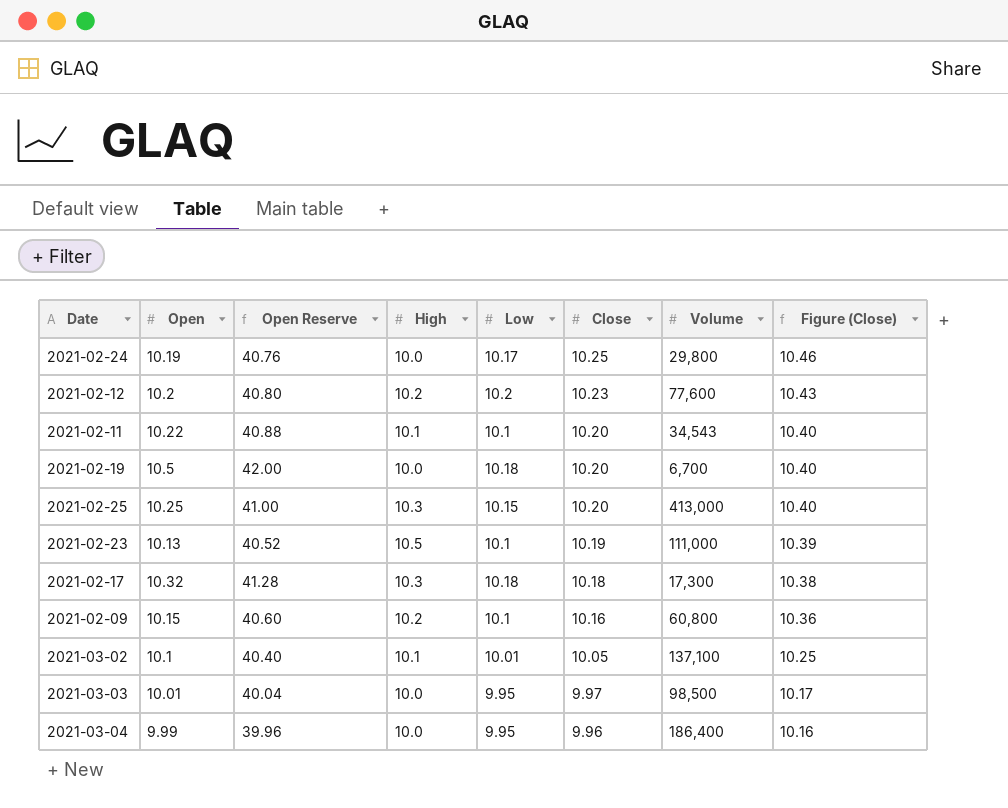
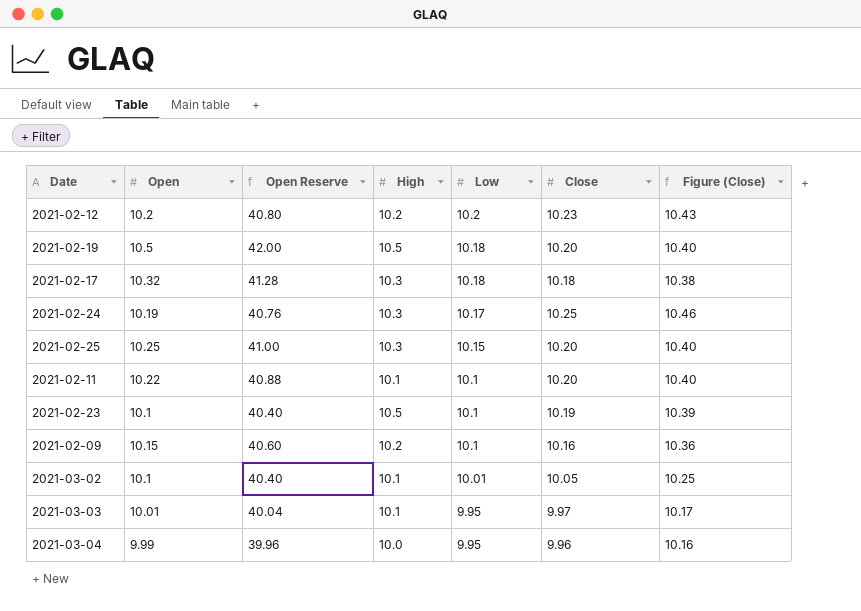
row order: Close descending -> Low descending
column Volume | position: 7 -> none
2021-02-19 | High: 10.0 -> 10.5
2021-02-24 | High: 10.0 -> 10.3
2021-02-23 | Open: 10.13 -> 10.1
2021-02-23 | Open Reserve: 40.52 -> 40.40
2021-03-03 | High: 10.0 -> 10.1

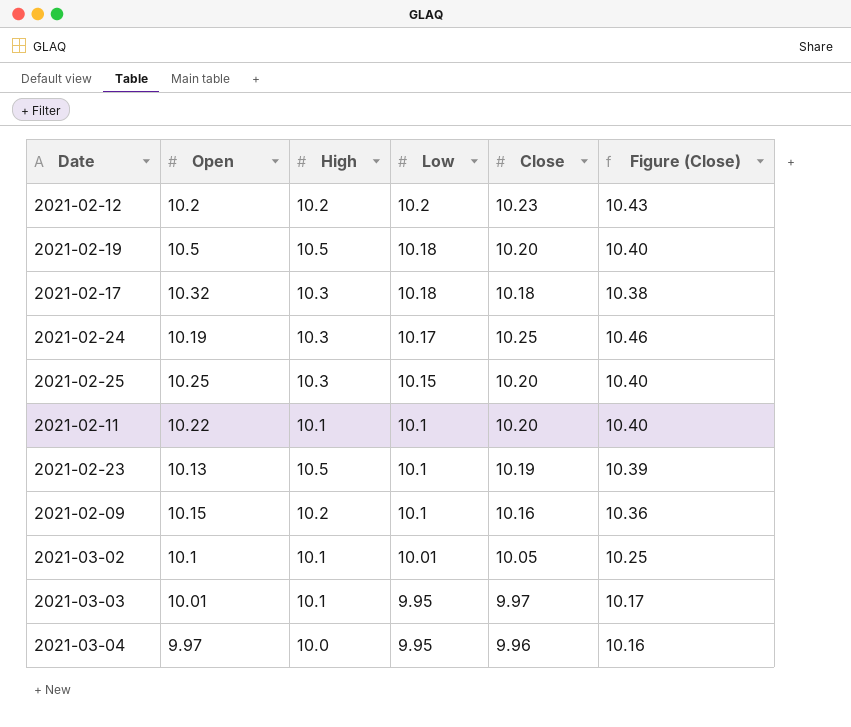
column Open Reserve | formula: [Open] * 4 -> none
2021-02-23 | Open: 10.1 -> 10.13
2021-03-04 | Open: 9.99 -> 9.97

